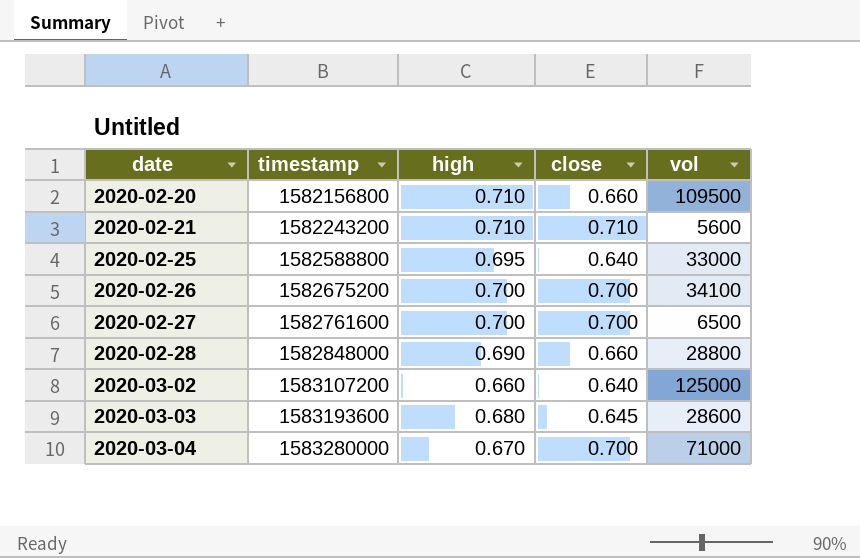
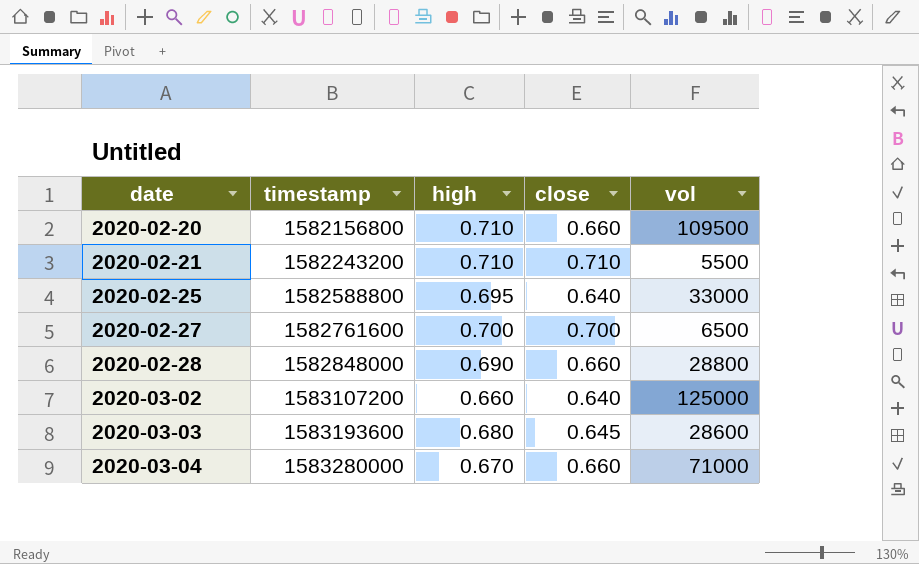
row 2020-02-26: 1582675200 | 0.700 | 0.700 | 34100 -> none
2020-02-21 | vol: 5600 -> 5500
2020-03-04 | close: 0.700 -> 0.660

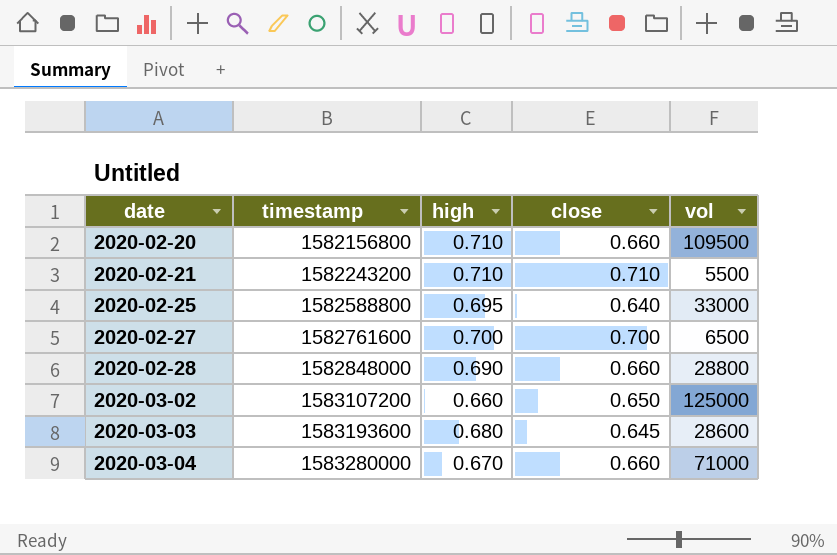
2020-03-02 | close: 0.640 -> 0.650

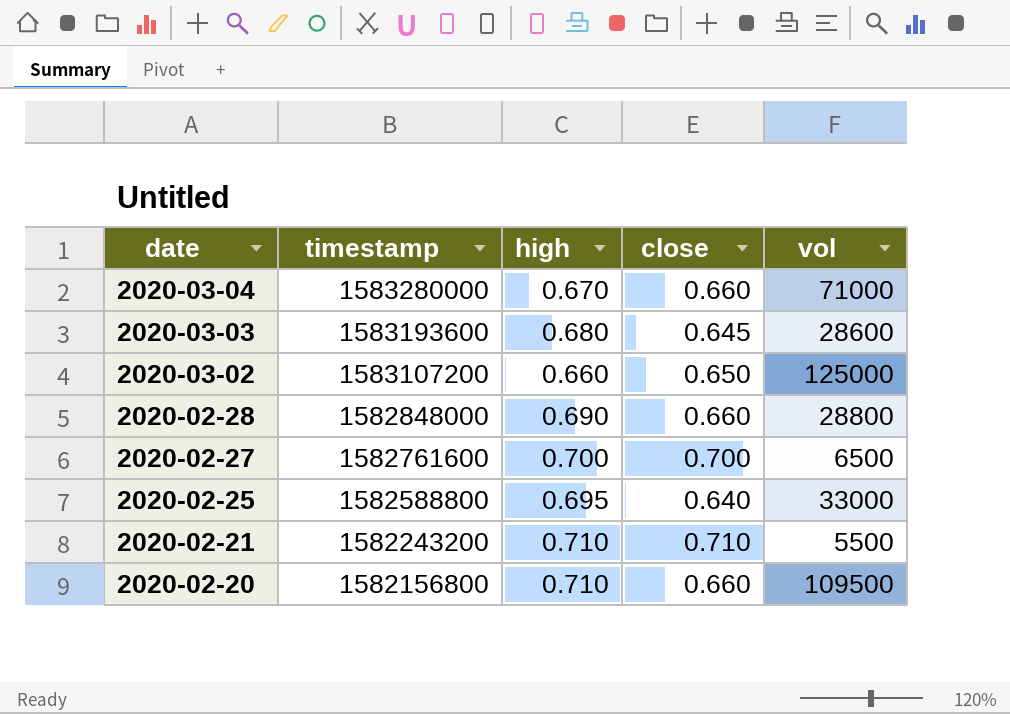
row order: date ascending -> date descending

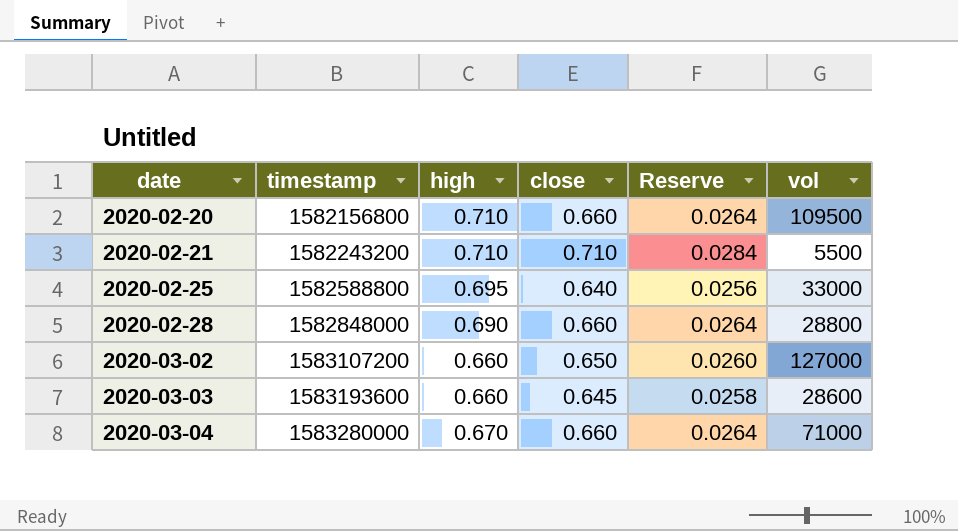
row order: date descending -> date ascending
column Reserve | formula: none -> [close] * 0.04
row 2020-02-27: 1582761600 | 0.700 | 0.700 | 6500 -> none
2020-03-02 | vol: 125000 -> 127000
2020-03-03 | high: 0.680 -> 0.660

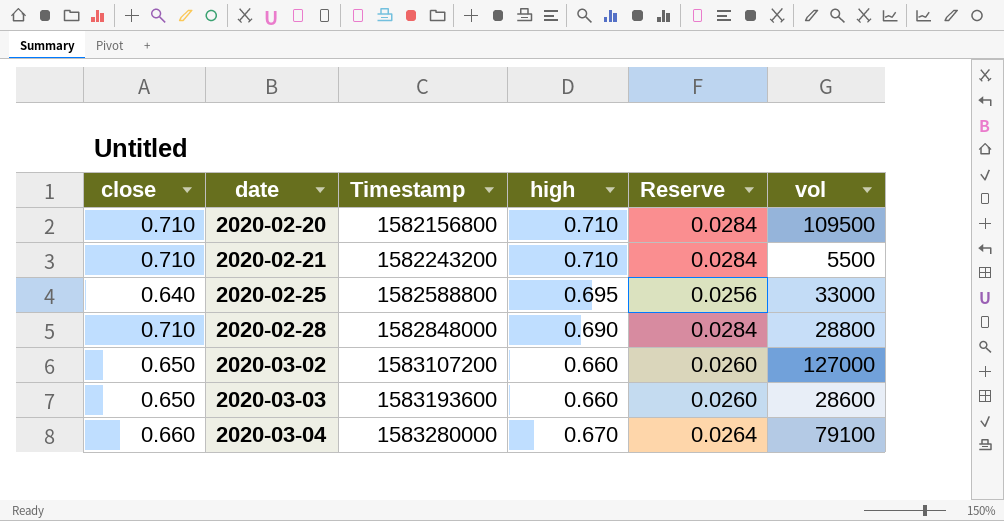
column close | position: 4 -> 1
column name: timestamp -> Timestamp
2020-02-20 | close: 0.660 -> 0.710
2020-02-20 | Reserve: 0.0264 -> 0.0284
2020-02-28 | close: 0.660 -> 0.710
2020-02-28 | Reserve: 0.0264 -> 0.0284
2020-03-03 | close: 0.645 -> 0.650
2020-03-03 | Reserve: 0.0258 -> 0.0260
2020-03-04 | vol: 71000 -> 79100

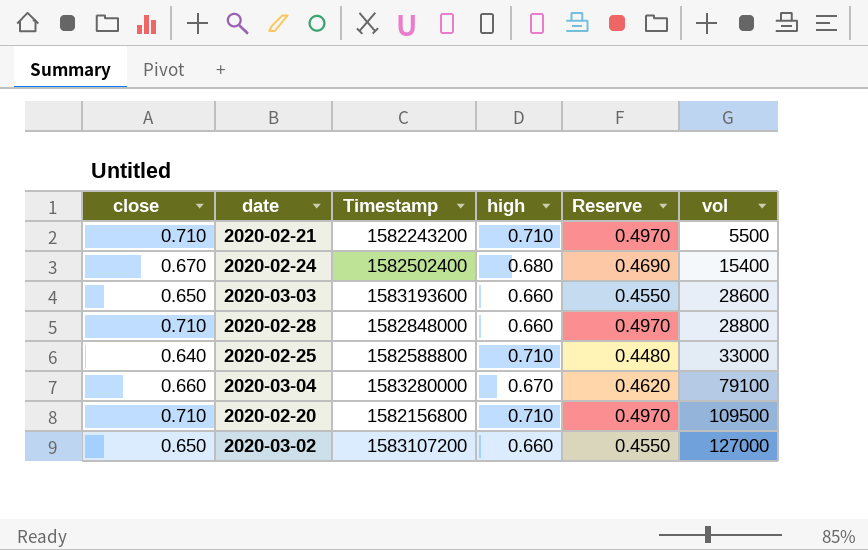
row order: date ascending -> vol ascending
column Reserve | formula: [close] * 0.04 -> [close] * 0.7
row 2020-02-24: none -> 0.670 | 1582502400 | 0.680 | 0.4690 | 15400
2020-02-28 | high: 0.690 -> 0.660
2020-02-25 | high: 0.695 -> 0.710

